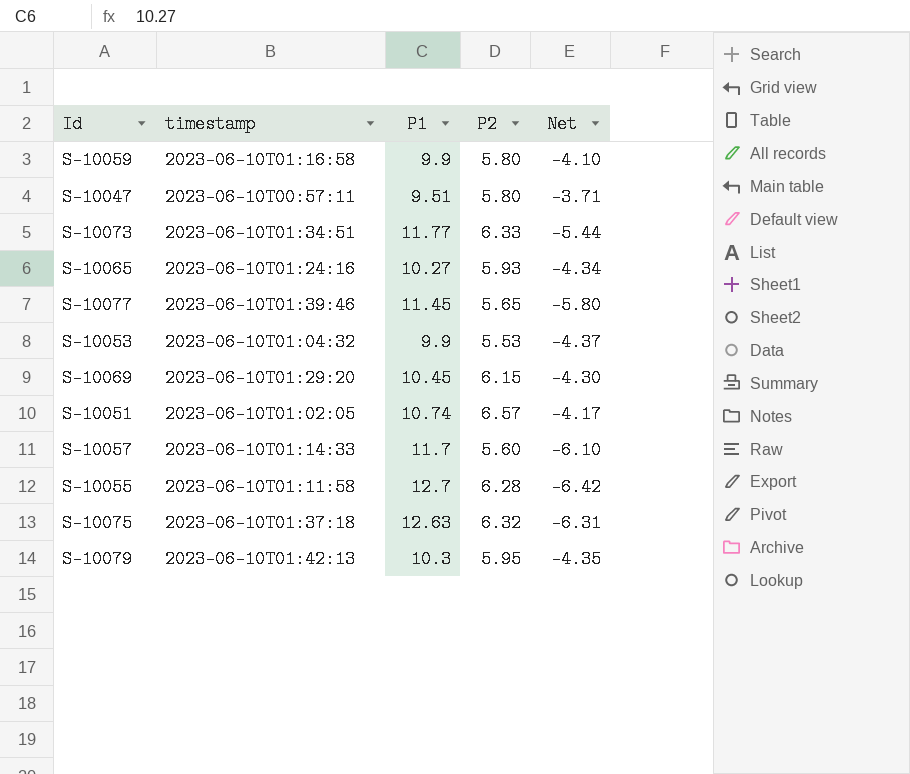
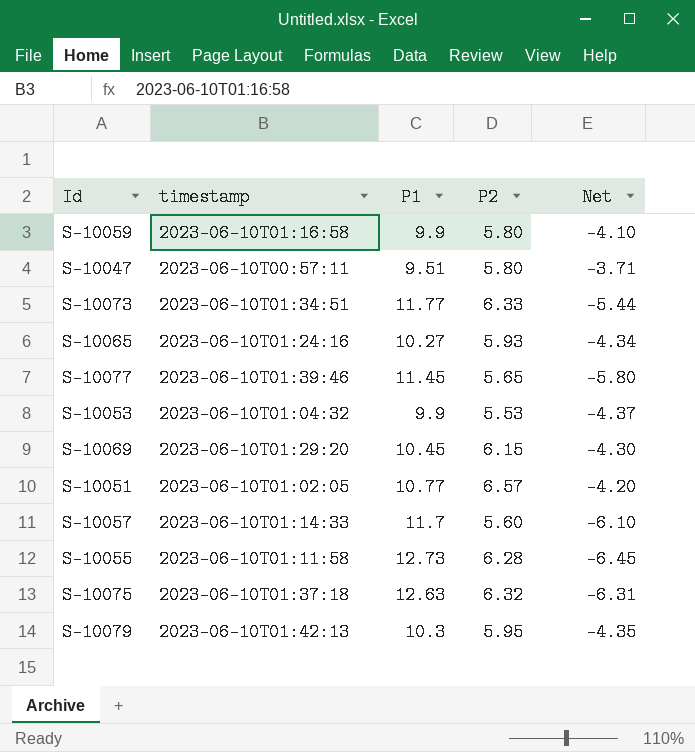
S-10051 | P1: 10.74 -> 10.77
S-10051 | Net: -4.17 -> -4.20
S-10055 | P1: 12.7 -> 12.73
S-10055 | Net: -6.42 -> -6.45

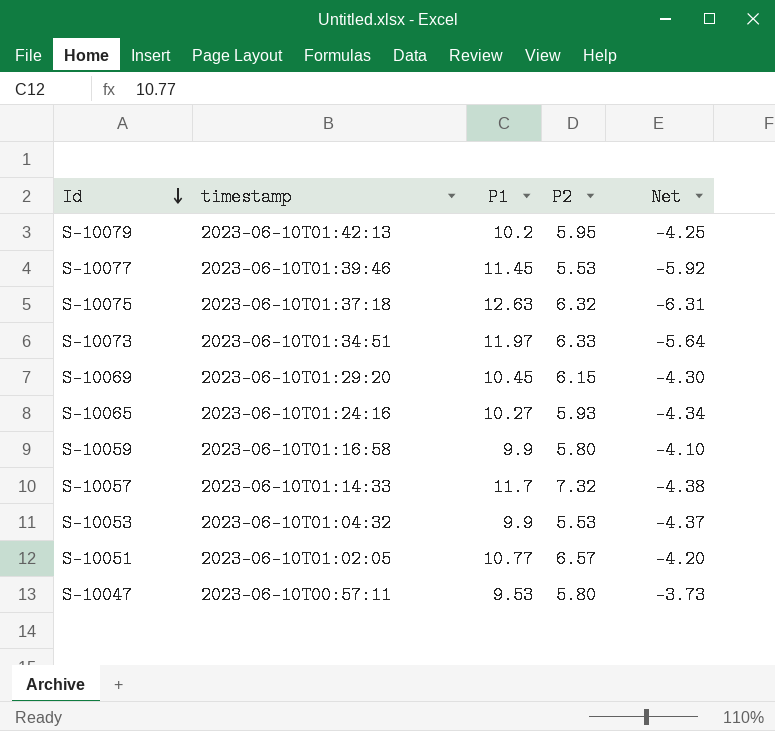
row order: none -> Id descending
row S-10055: 2023-06-10T01:11:58 | 12.73 | 6.28 | -6.45 -> none
S-10079 | P1: 10.3 -> 10.2
S-10079 | Net: -4.35 -> -4.25
S-10077 | P2: 5.65 -> 5.53
S-10077 | Net: -5.80 -> -5.92
S-10073 | P1: 11.77 -> 11.97
S-10073 | Net: -5.44 -> -5.64
S-10057 | P2: 5.60 -> 7.32
S-10057 | Net: -6.10 -> -4.38
S-10047 | P1: 9.51 -> 9.53
S-10047 | Net: -3.71 -> -3.73

